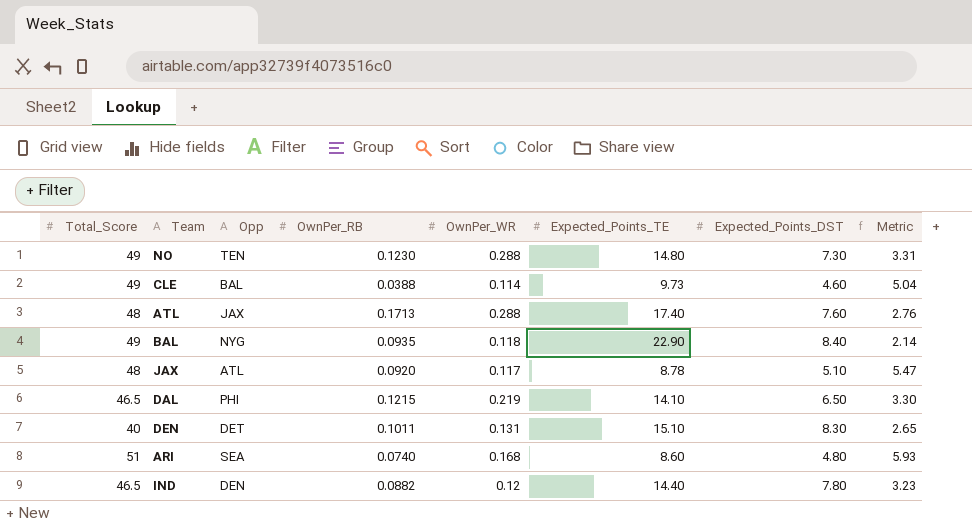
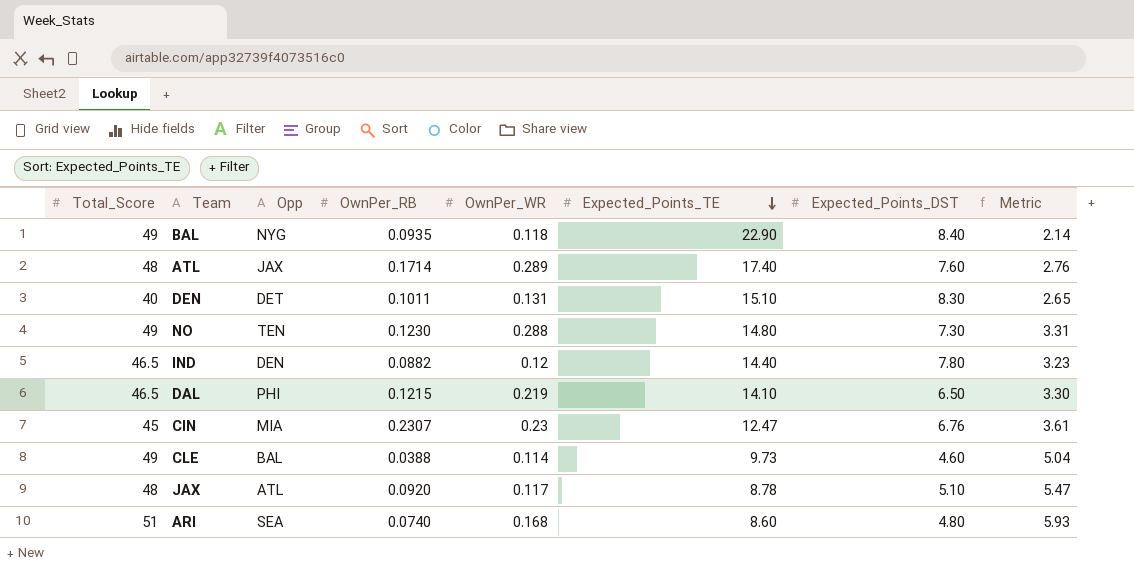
row order: none -> Expected_Points_TE descending
ATL | OwnPer_RB: 0.1713 -> 0.1714
ATL | OwnPer_WR: 0.288 -> 0.289
row CIN: none -> 45 | MIA | 0.2307 | 0.23 | 12.47 | 6.76 | 3.61

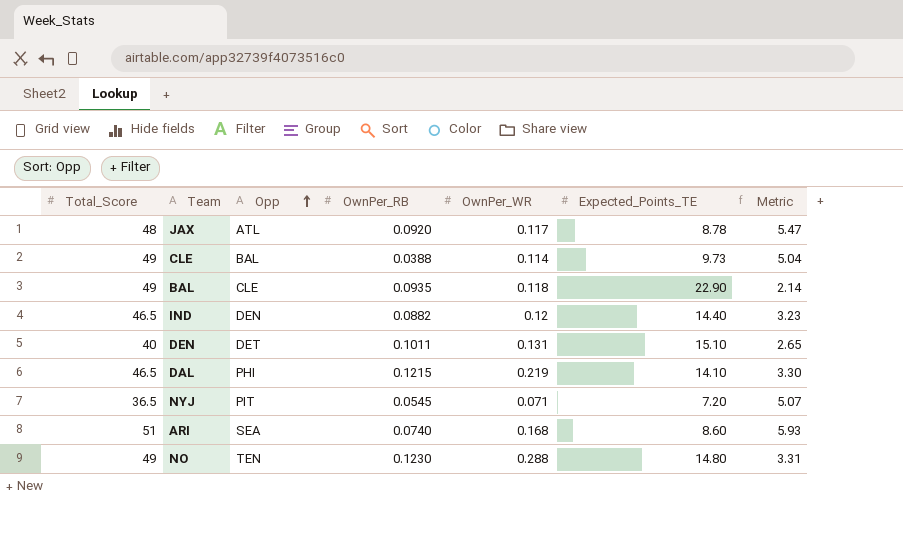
row order: Expected_Points_TE descending -> Opp ascending
column Expected_Points_DST | position: 7 -> none
row ATL: 48 | JAX | 0.1714 | 0.289 | 17.40 | 7.60 | 2.76 -> none
row CIN: 45 | MIA | 0.2307 | 0.23 | 12.47 | 6.76 | 3.61 -> none
BAL | Opp: NYG -> CLE
row NYJ: none -> 36.5 | PIT | 0.0545 | 0.071 | 7.20 | 5.07

